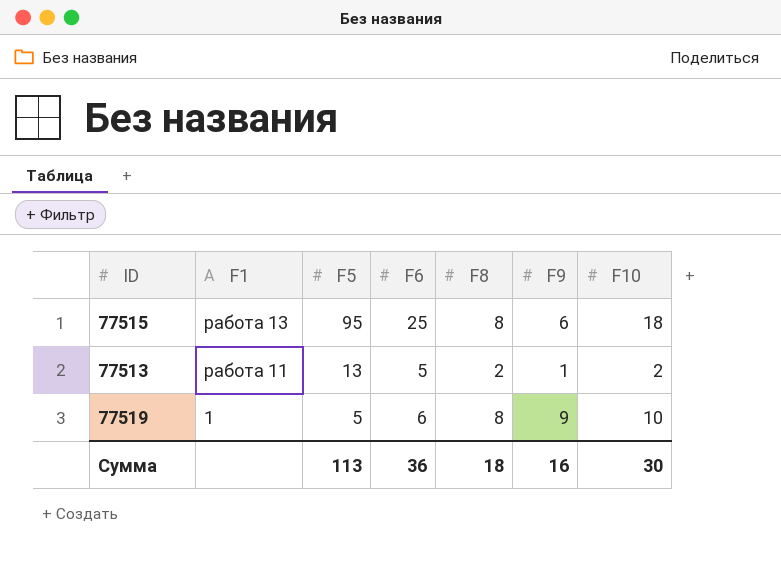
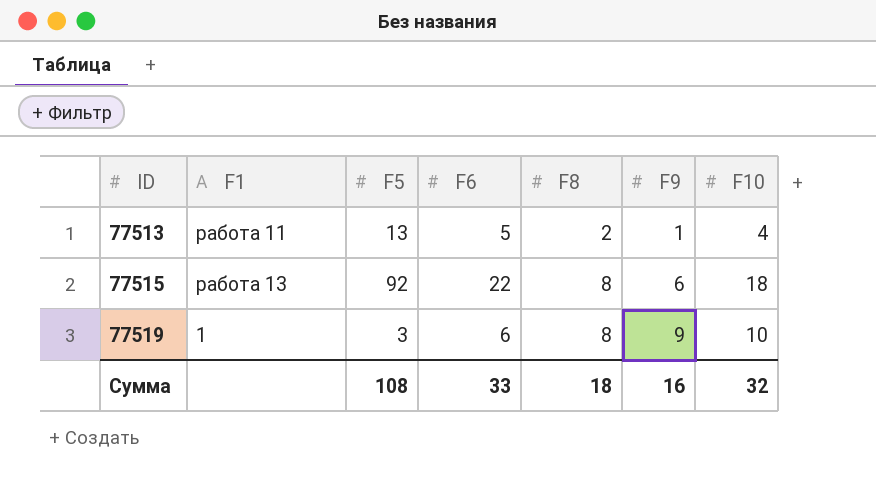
row order: F1 descending -> ID ascending
77513 | F10: 2 -> 4
77515 | F5: 95 -> 92
77515 | F6: 25 -> 22
77519 | F5: 5 -> 3
Сумма | F5: 113 -> 108
Сумма | F6: 36 -> 33
Сумма | F10: 30 -> 32

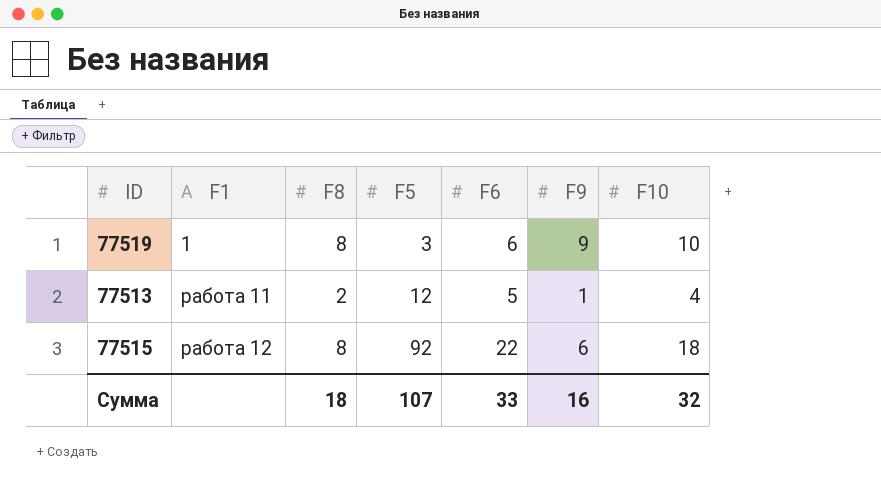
row order: ID ascending -> F1 ascending
column F8 | position: 5 -> 3
77513 | F5: 13 -> 12
77515 | F1: работа 13 -> работа 12
Сумма | F5: 108 -> 107

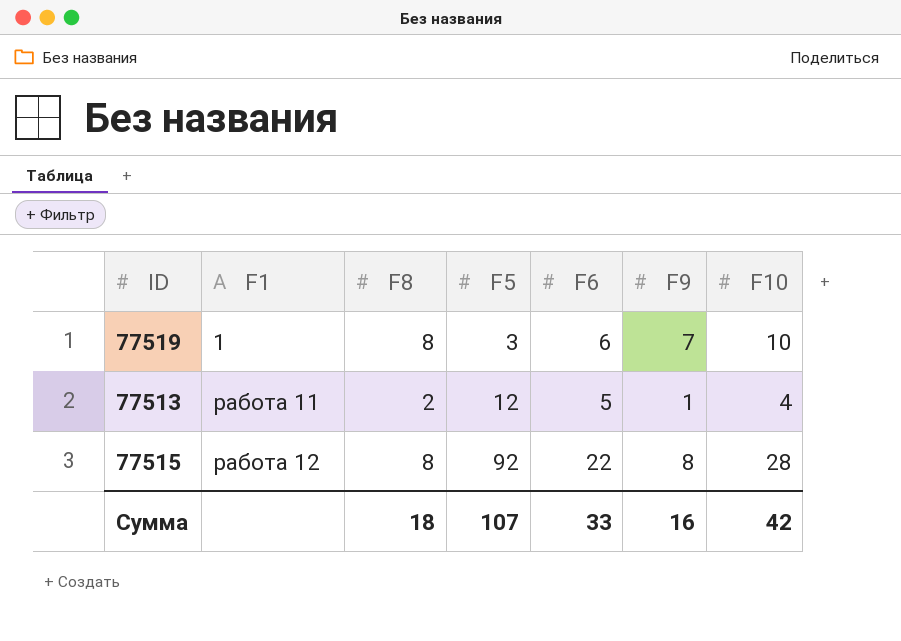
77519 | F9: 9 -> 7
77515 | F9: 6 -> 8
77515 | F10: 18 -> 28
Сумма | F10: 32 -> 42

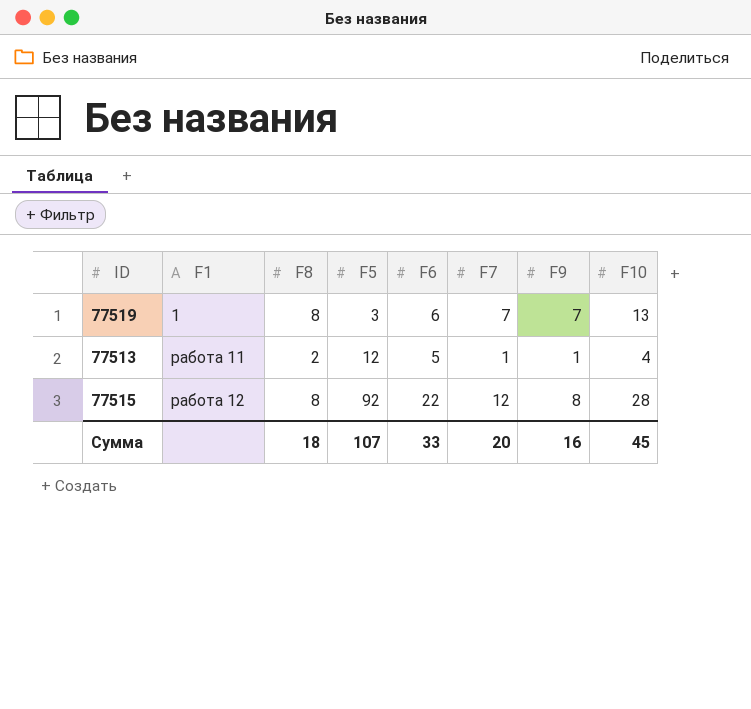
column F7 | position: none -> 6
77519 | F10: 10 -> 13
Сумма | F10: 42 -> 45

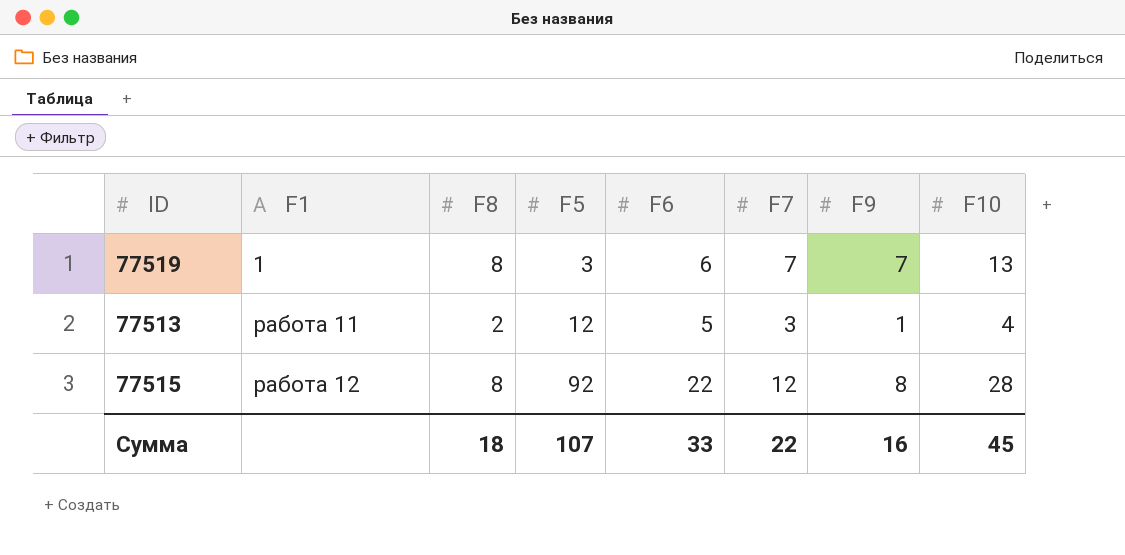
77513 | F7: 1 -> 3
Сумма | F7: 20 -> 22

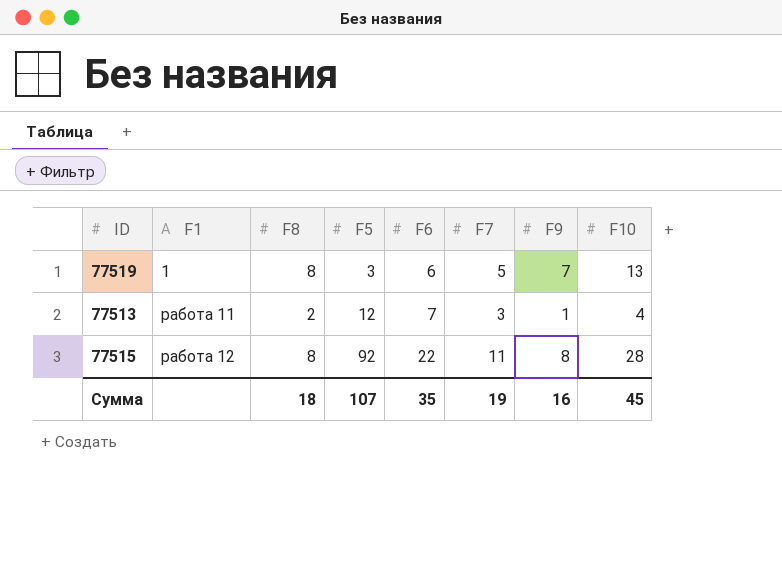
77519 | F7: 7 -> 5
77513 | F6: 5 -> 7
77515 | F7: 12 -> 11
Сумма | F6: 33 -> 35
Сумма | F7: 22 -> 19

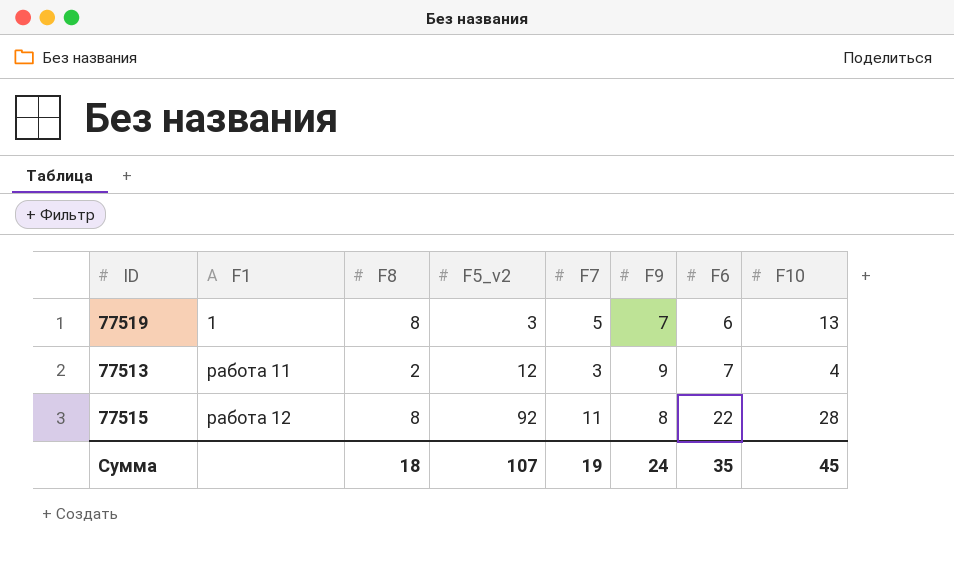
column name: F5 -> F5_v2
column F6 | position: 5 -> 7
77513 | F9: 1 -> 9
Сумма | F9: 16 -> 24

